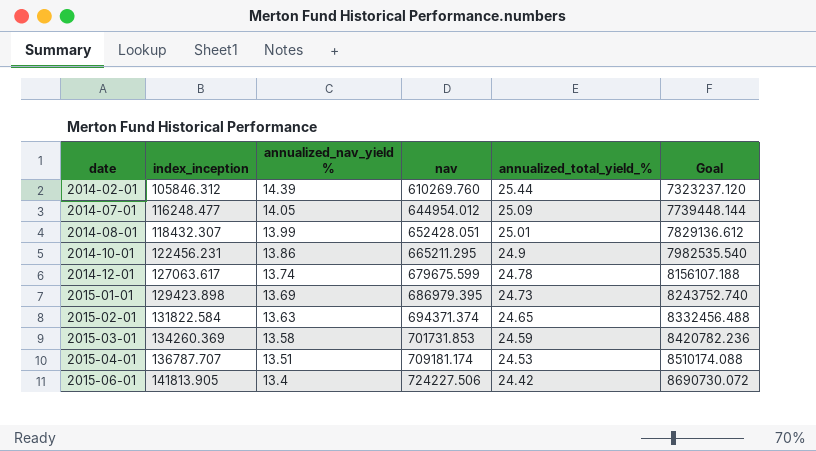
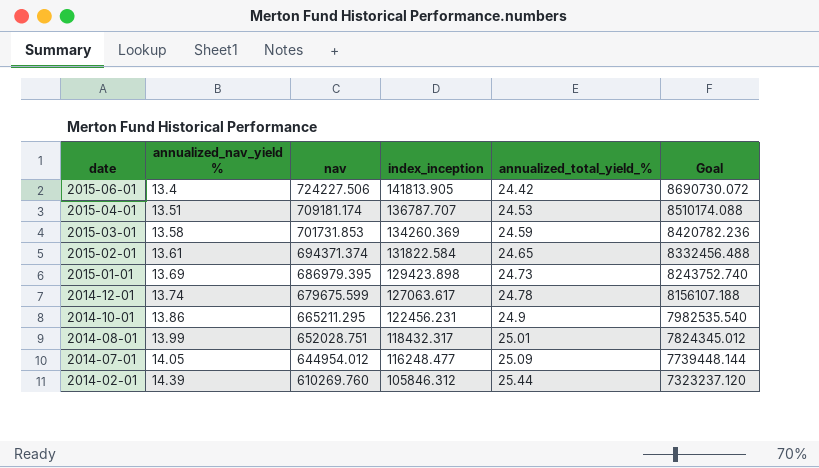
row order: date ascending -> date descending
column index_inception | position: 2 -> 4
2015-02-01 | annualized_nav_yield %: 13.63 -> 13.61
2014-08-01 | nav: 652428.051 -> 652028.751
2014-08-01 | index_inception: 118432.307 -> 118432.317
2014-08-01 | Goal: 7829136.612 -> 7824345.012

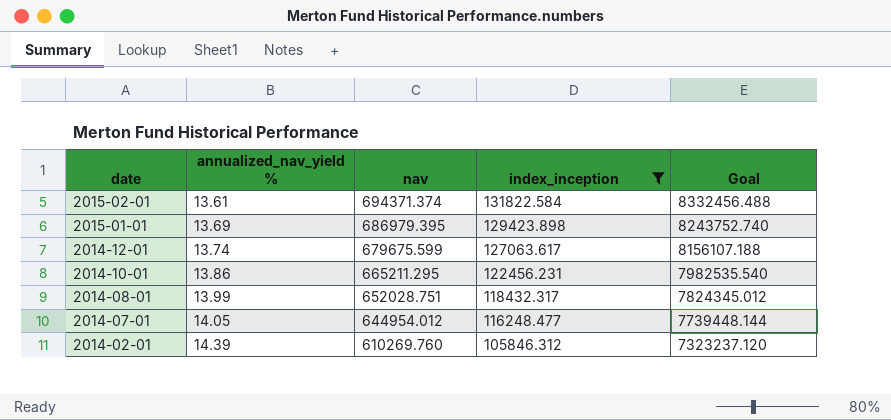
filter: none -> index_inception <= 131822.584
column annualized_total_yield_% | position: 5 -> none

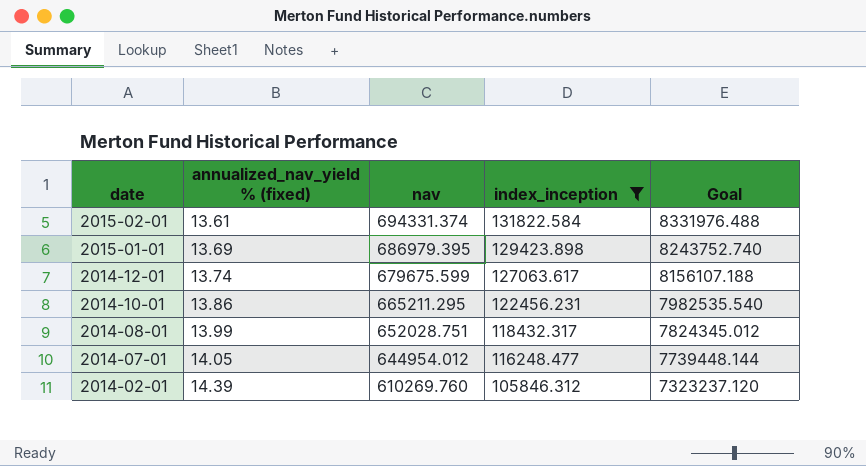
column name: annualized_nav_yield % -> annualized_nav_yield % (fixed)
2015-02-01 | nav: 694371.374 -> 694331.374
2015-02-01 | Goal: 8332456.488 -> 8331976.488

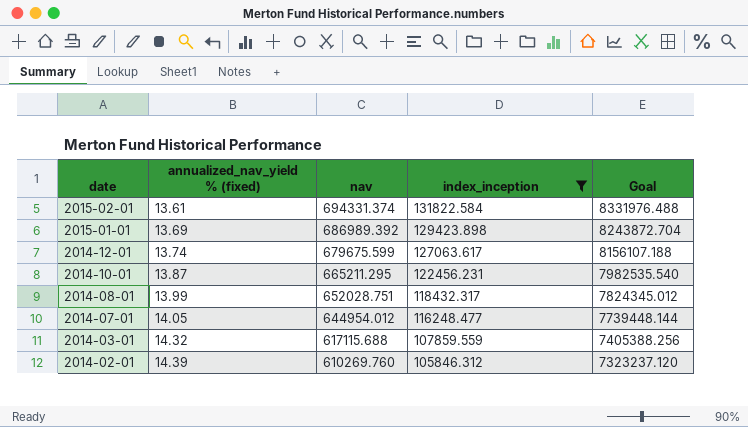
2015-01-01 | nav: 686979.395 -> 686989.392
2015-01-01 | Goal: 8243752.740 -> 8243872.704
2014-10-01 | annualized_nav_yield % (fixed): 13.86 -> 13.87
row 2014-03-01: none -> 14.32 | 617115.688 | 107859.559 | 7405388.256

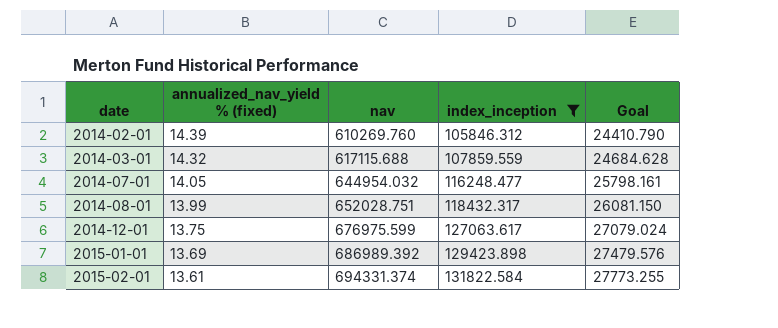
row order: date descending -> date ascending
column Goal | formula: [nav] * 12 -> [nav] * 0.04
row 2014-10-01: 13.87 | 665211.295 | 122456.231 | 7982535.540 -> none
2014-07-01 | nav: 644954.012 -> 644954.032
2014-12-01 | annualized_nav_yield % (fixed): 13.74 -> 13.75
2014-12-01 | nav: 679675.599 -> 676975.599

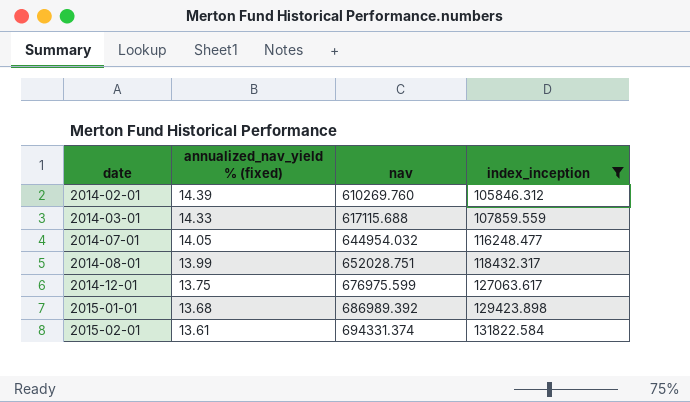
column Goal | formula: [nav] * 0.04 -> none
2014-03-01 | annualized_nav_yield % (fixed): 14.32 -> 14.33
2015-01-01 | annualized_nav_yield % (fixed): 13.69 -> 13.68

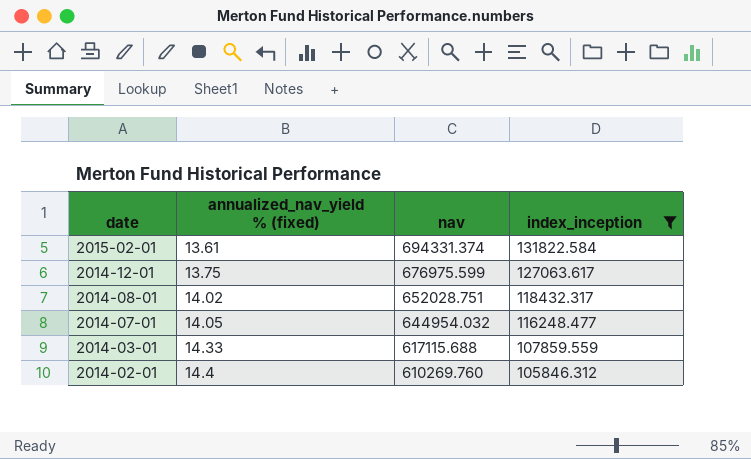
row order: date ascending -> date descending
row 2015-01-01: 13.68 | 686989.392 | 129423.898 -> none
2014-08-01 | annualized_nav_yield % (fixed): 13.99 -> 14.02
2014-02-01 | annualized_nav_yield % (fixed): 14.39 -> 14.4

